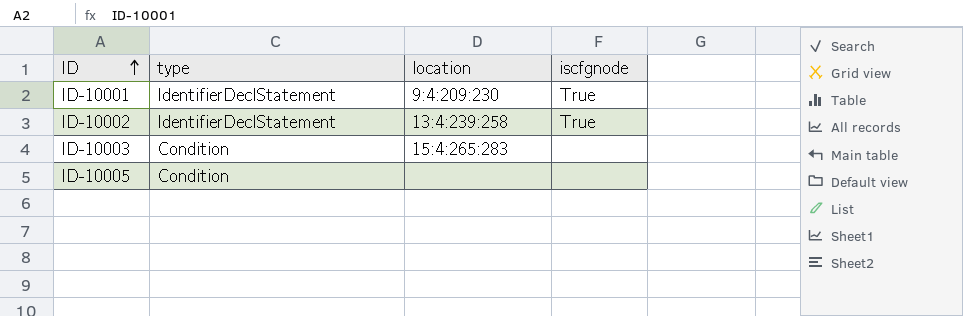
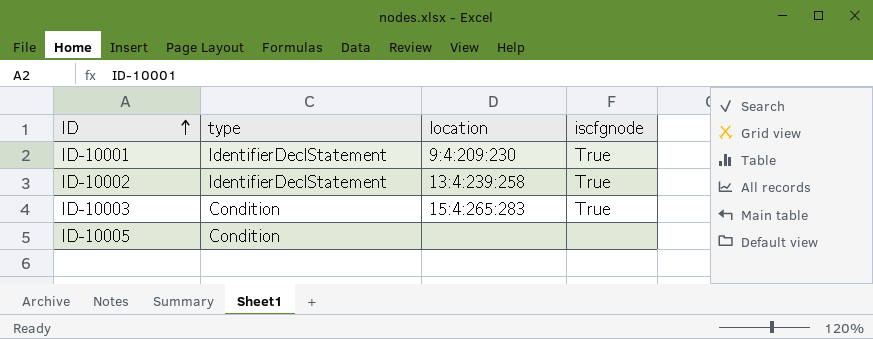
ID-10003 | iscfgnode: none -> True

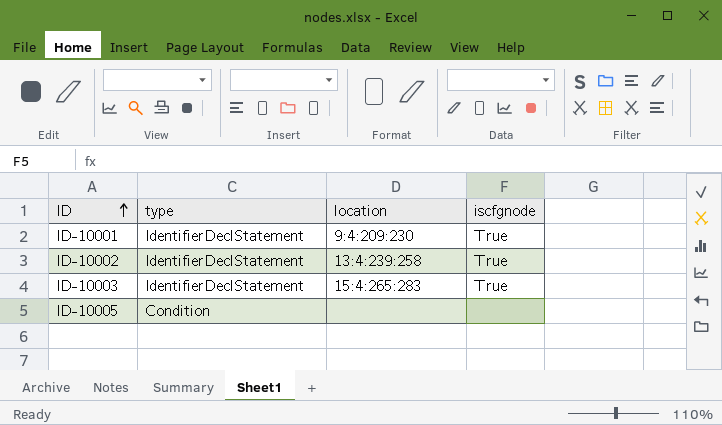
ID-10003 | type: Condition -> IdentifierDeclStatement

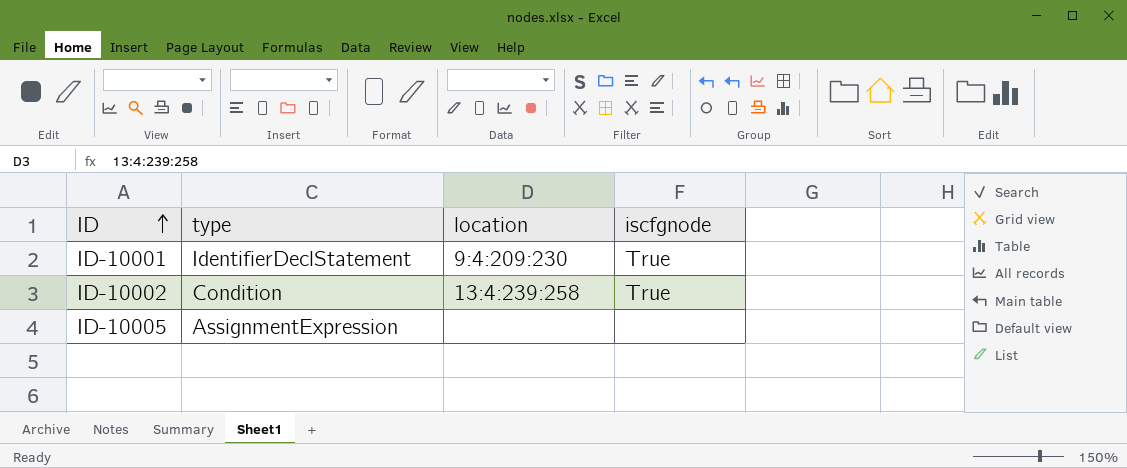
row ID-10003: IdentifierDeclStatement | 15:4:265:283 | True -> none
ID-10002 | type: IdentifierDeclStatement -> Condition
ID-10005 | type: Condition -> AssignmentExpression

